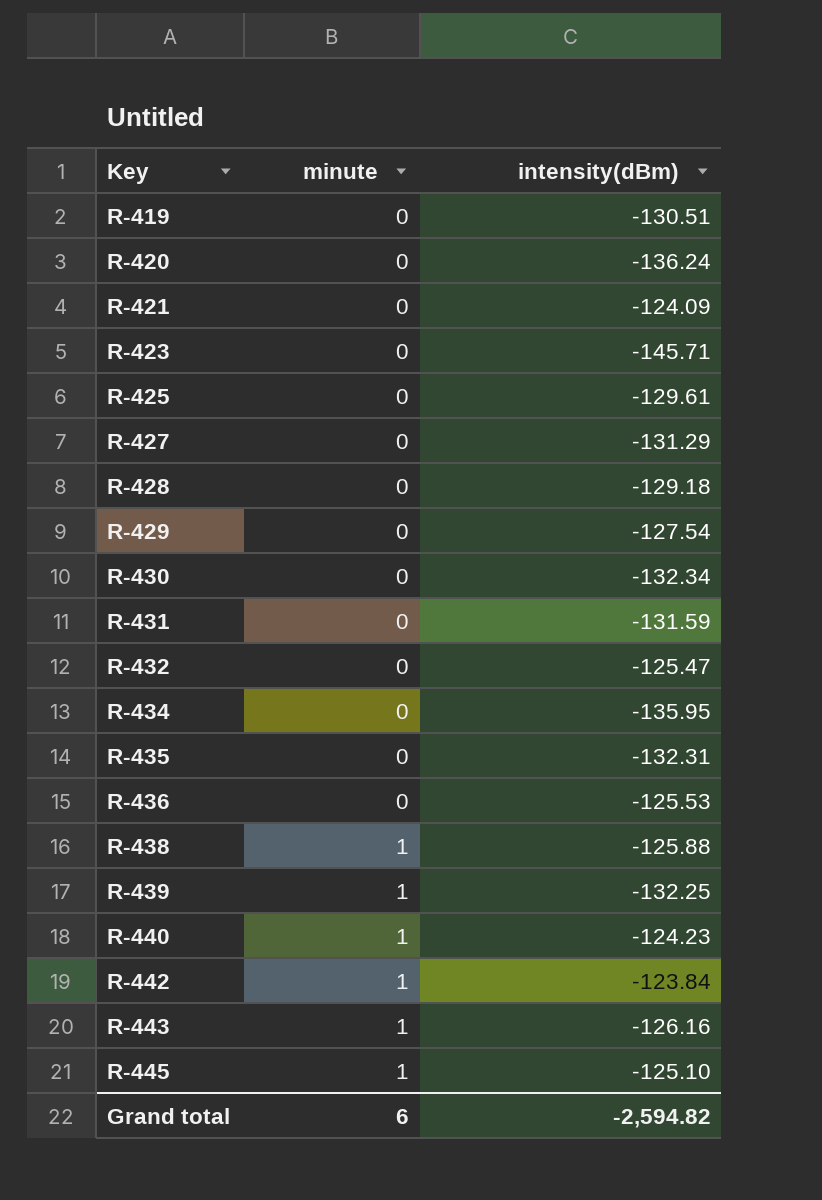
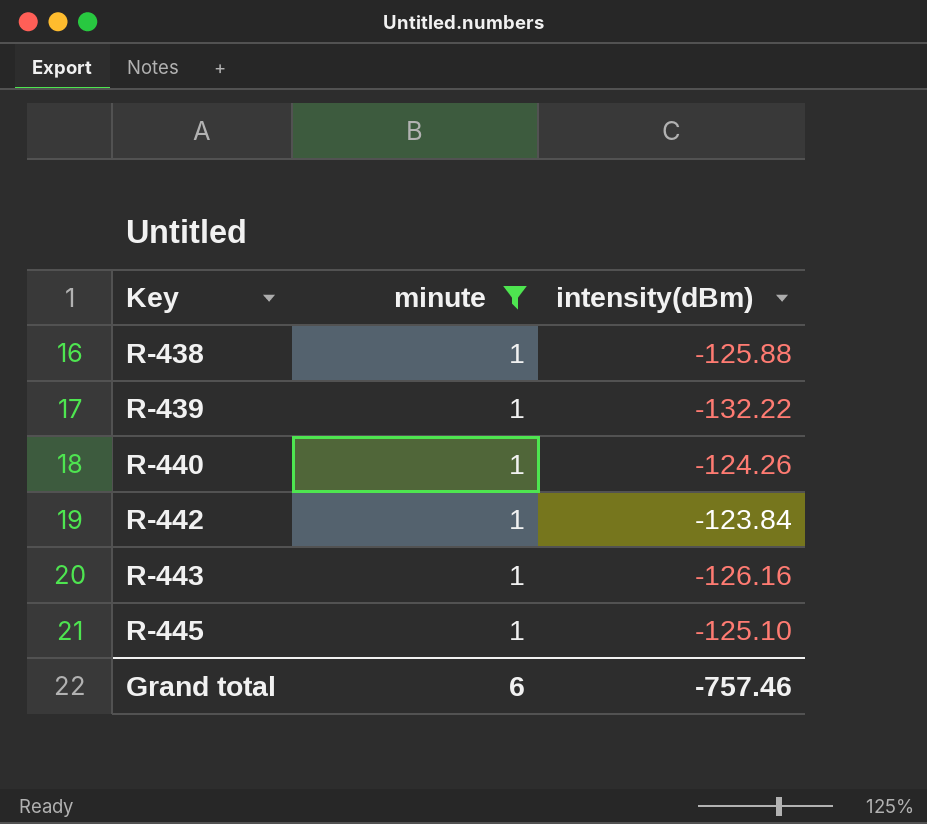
filter: none -> minute = 1
R-439 | intensity(dBm): -132.25 -> -132.22
R-440 | intensity(dBm): -124.23 -> -124.26
Grand total | intensity(dBm): -2,594.82 -> -757.46

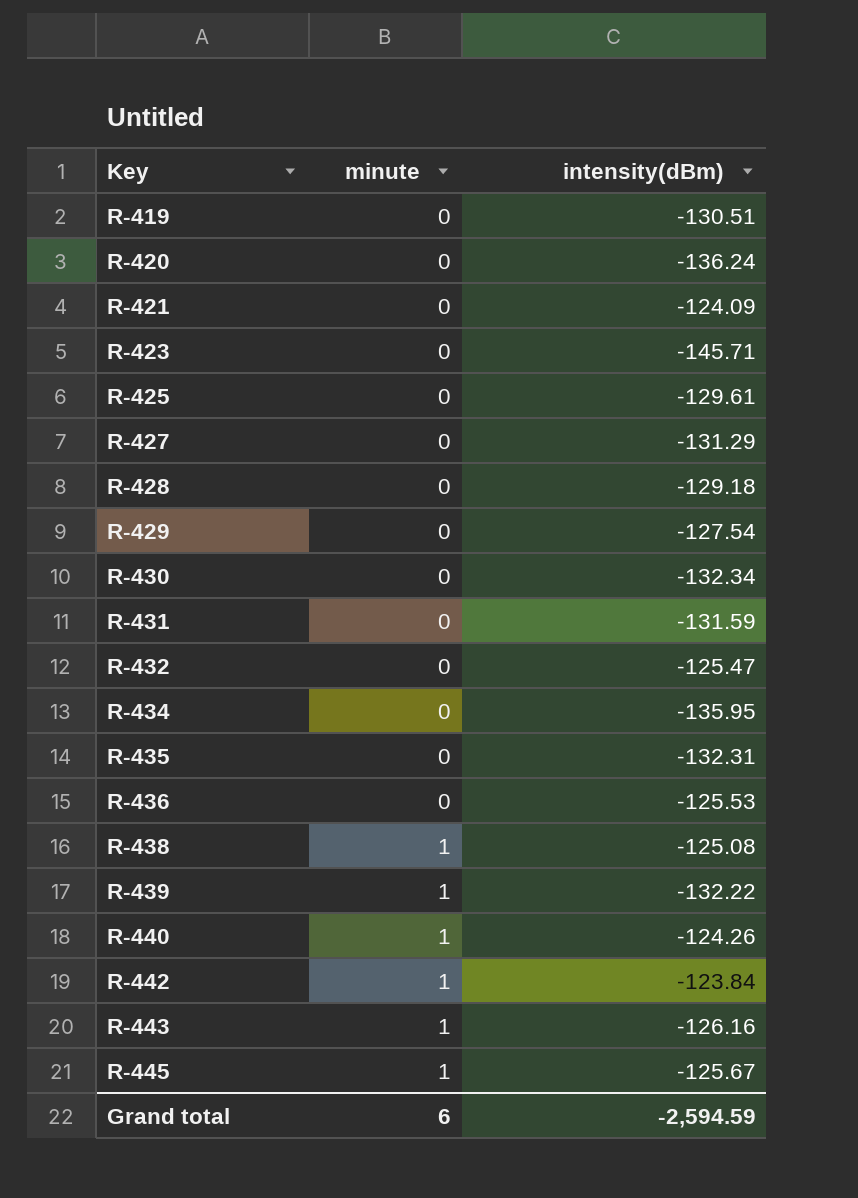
filter: minute = 1 -> none
R-438 | intensity(dBm): -125.88 -> -125.08
R-445 | intensity(dBm): -125.10 -> -125.67
Grand total | intensity(dBm): -757.46 -> -2,594.59

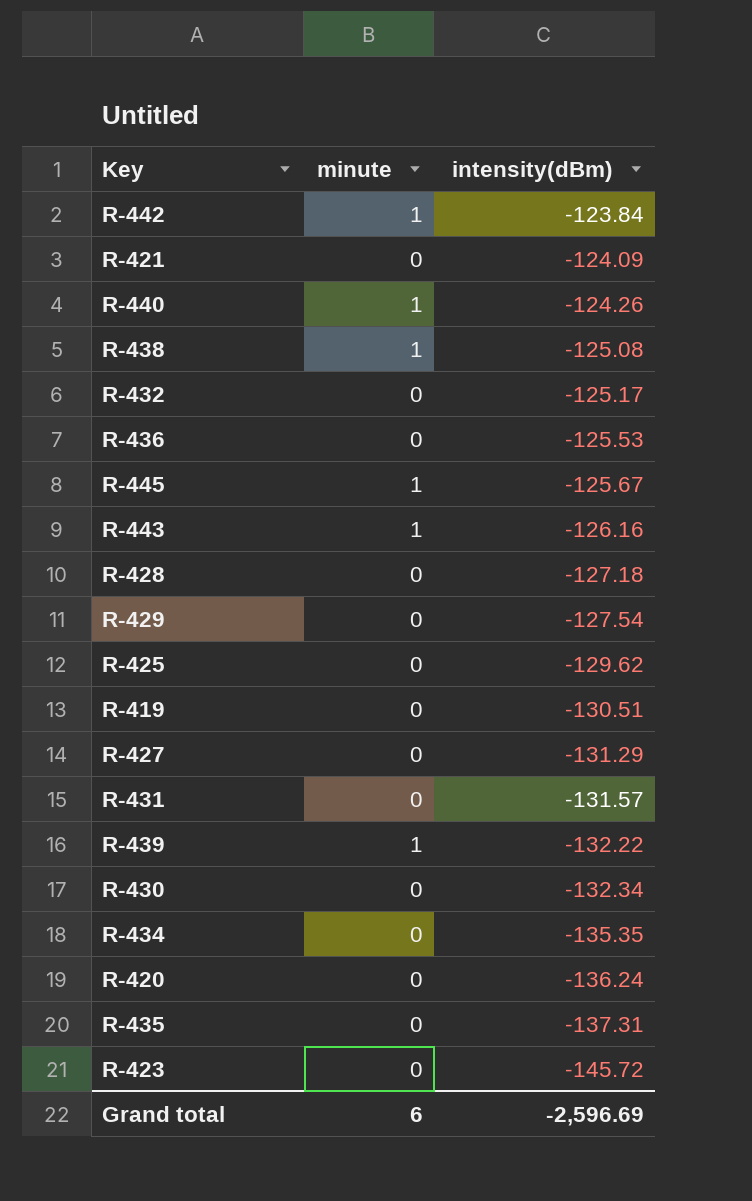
row order: Key ascending -> intensity(dBm) descending
R-432 | intensity(dBm): -125.47 -> -125.17
R-428 | intensity(dBm): -129.18 -> -127.18
R-425 | intensity(dBm): -129.61 -> -129.62
R-431 | intensity(dBm): -131.59 -> -131.57
R-434 | intensity(dBm): -135.95 -> -135.35
R-435 | intensity(dBm): -132.31 -> -137.31
R-423 | intensity(dBm): -145.71 -> -145.72
Grand total | intensity(dBm): -2,594.59 -> -2,596.69

